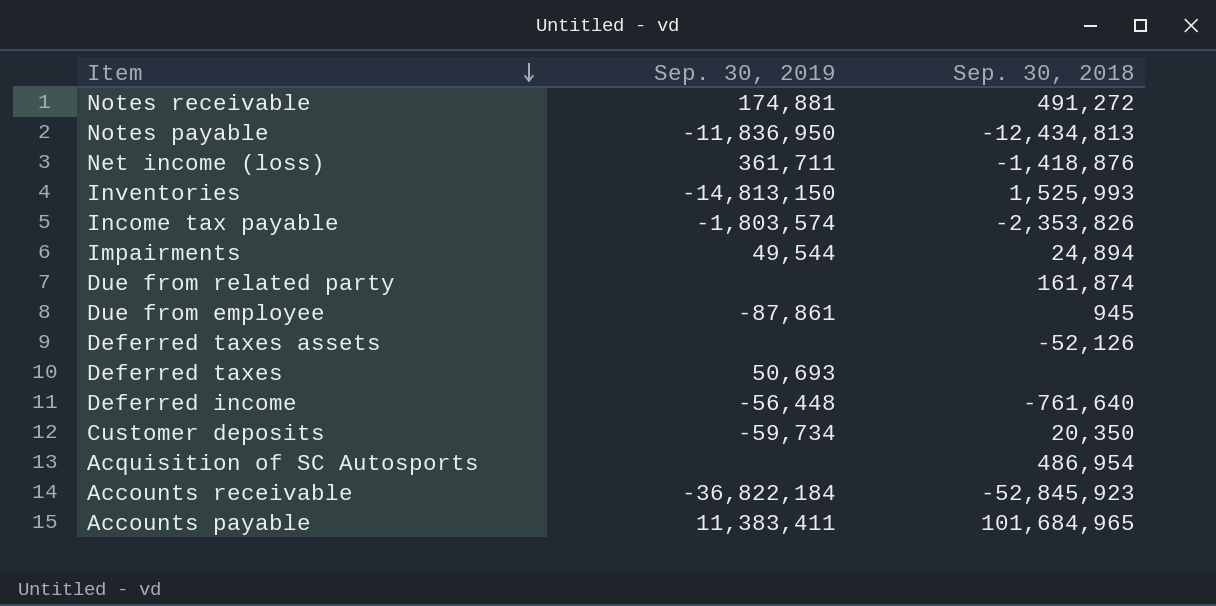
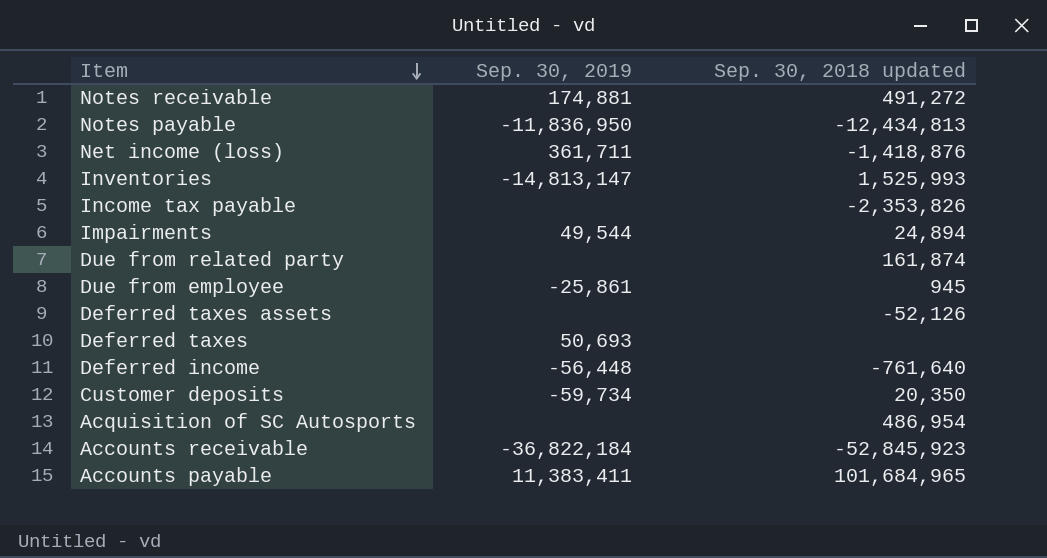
column name: Sep. 30, 2018 -> Sep. 30, 2018 updated
Inventories | Sep. 30, 2019: -14,813,150 -> -14,813,147
Income tax payable | Sep. 30, 2019: -1,803,574 -> none
Due from employee | Sep. 30, 2019: -87,861 -> -25,861

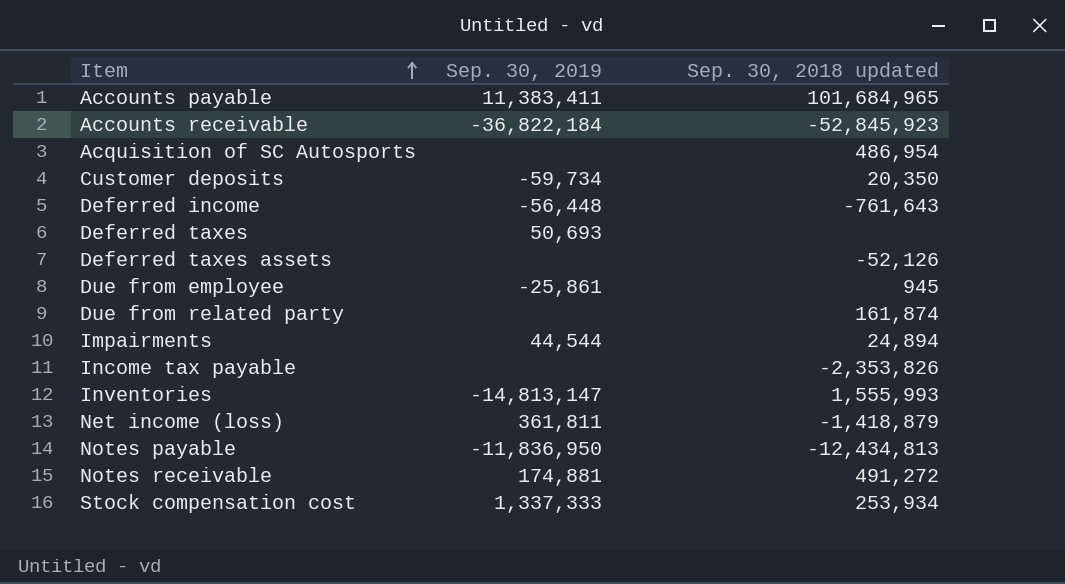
row order: Item descending -> Item ascending
Deferred income | Sep. 30, 2018 updated: -761,640 -> -761,643
Impairments | Sep. 30, 2019: 49,544 -> 44,544
Inventories | Sep. 30, 2018 updated: 1,525,993 -> 1,555,993
Net income (loss) | Sep. 30, 2019: 361,711 -> 361,811
Net income (loss) | Sep. 30, 2018 updated: -1,418,876 -> -1,418,879
row Stock compensation cost: none -> 1,337,333 | 253,934

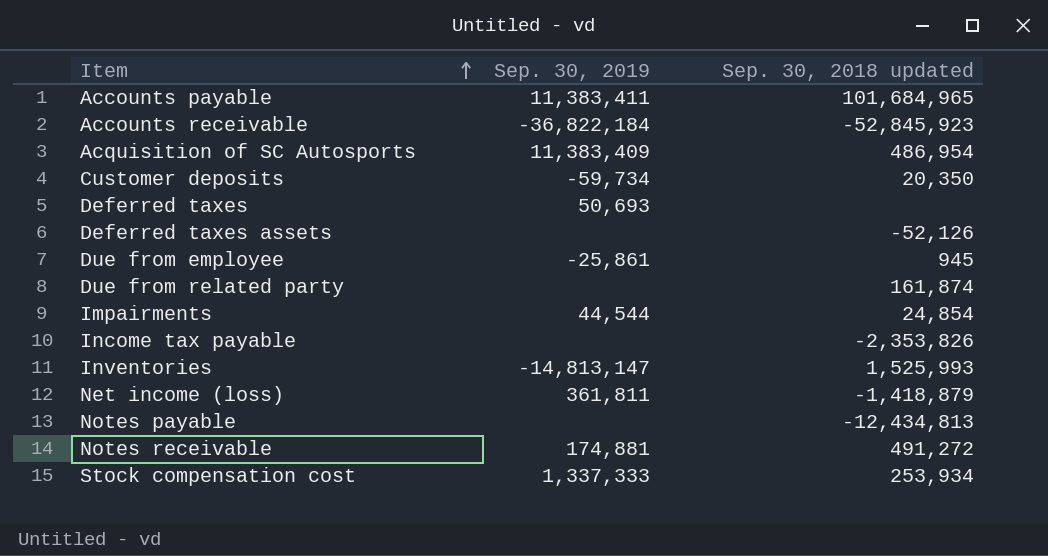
row Deferred income: -56,448 | -761,643 -> none
Acquisition of SC Autosports | Sep. 30, 2019: none -> 11,383,409
Impairments | Sep. 30, 2018 updated: 24,894 -> 24,854
Inventories | Sep. 30, 2018 updated: 1,555,993 -> 1,525,993
Notes payable | Sep. 30, 2019: -11,836,950 -> none

